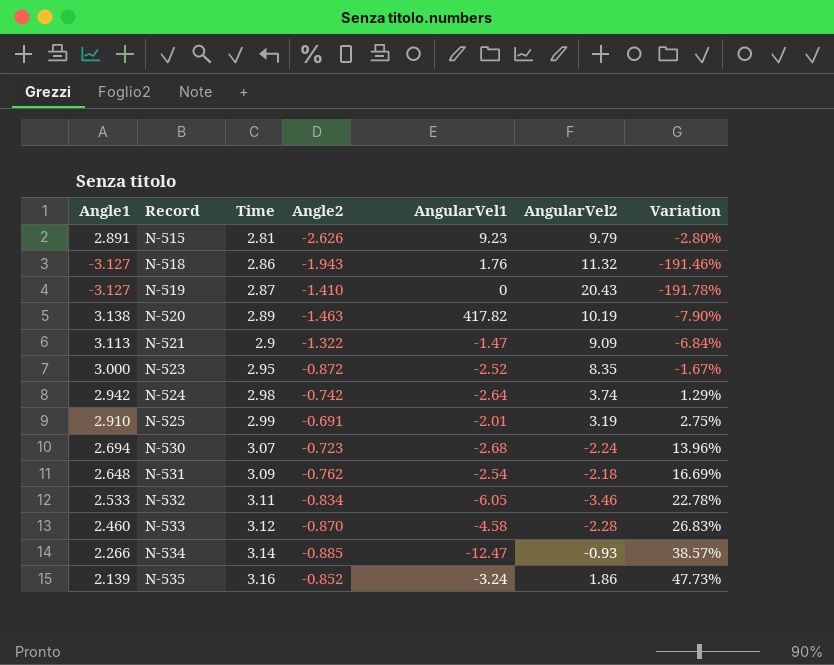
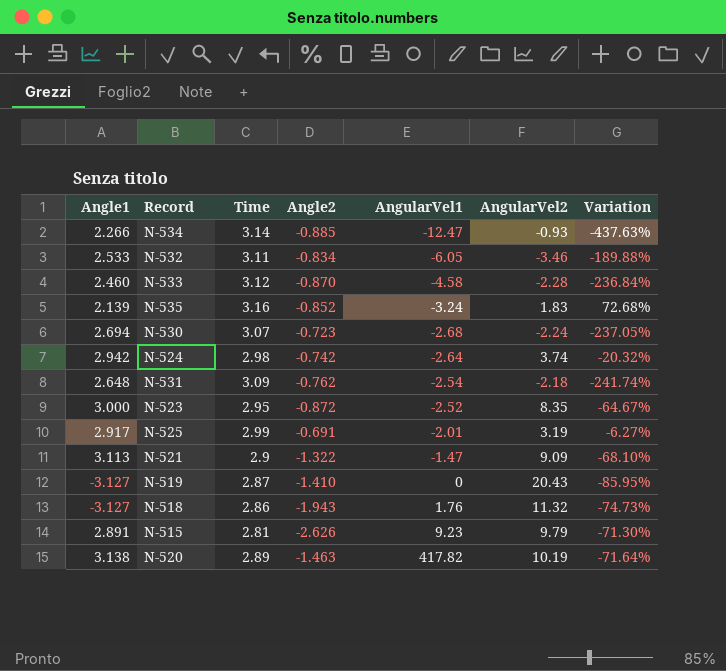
row order: Record ascending -> AngularVel1 ascending
column Variation | formula: ([Time] - [Angle1]) / [Angle1] -> ([Time] - [AngularVel2]) / [AngularVel2]
N-535 | AngularVel2: 1.86 -> 1.83
N-525 | Angle1: 2.910 -> 2.917

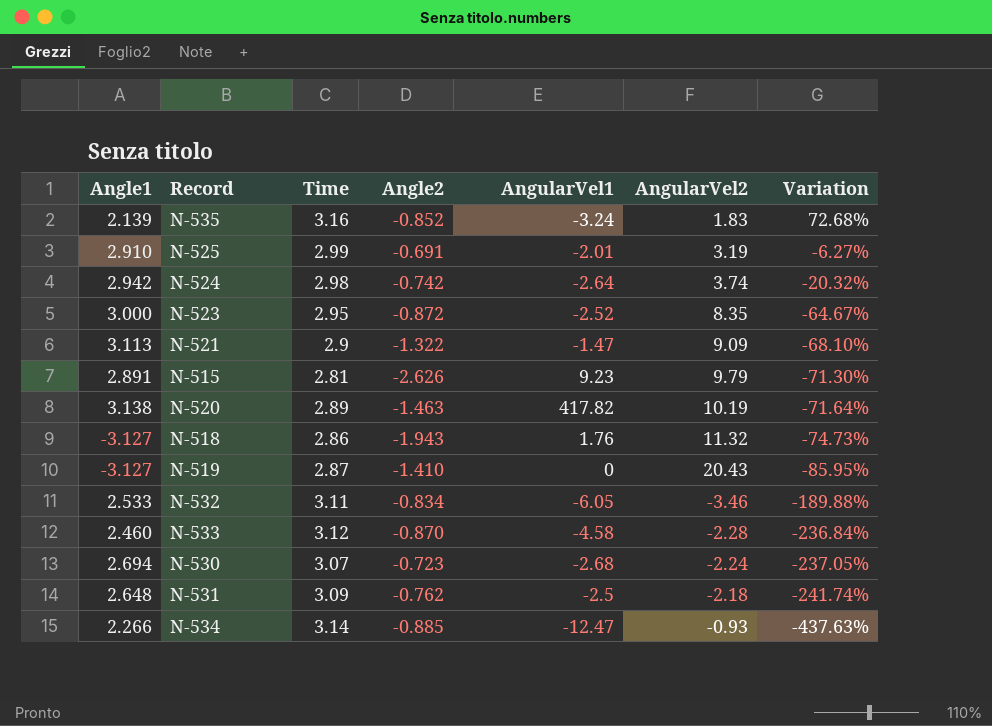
row order: AngularVel1 ascending -> Variation descending
N-525 | Angle1: 2.917 -> 2.910
N-531 | AngularVel1: -2.54 -> -2.5

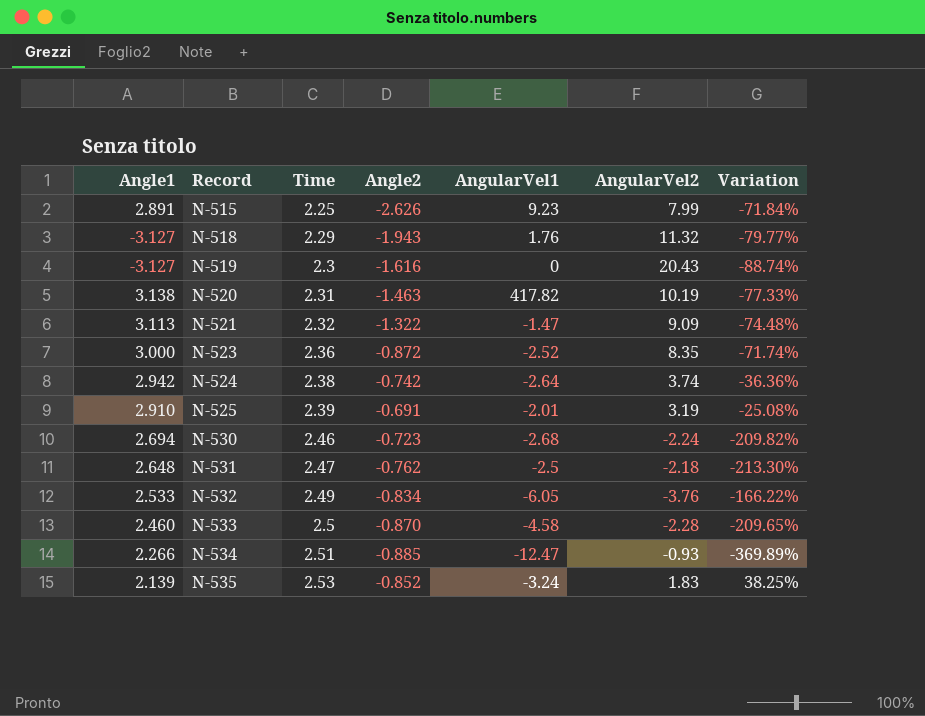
row order: Variation descending -> Record ascending
N-515 | Time: 2.81 -> 2.25
N-515 | AngularVel2: 9.79 -> 7.99
N-515 | Variation: -71.30% -> -71.84%
N-518 | Time: 2.86 -> 2.29
N-518 | Variation: -74.73% -> -79.77%
N-519 | Time: 2.87 -> 2.3
N-519 | Angle2: -1.410 -> -1.616
N-519 | Variation: -85.95% -> -88.74%
N-520 | Time: 2.89 -> 2.31
N-520 | Variation: -71.64% -> -77.33%
N-521 | Time: 2.9 -> 2.32
N-521 | Variation: -68.10% -> -74.48%
N-523 | Time: 2.95 -> 2.36
N-523 | Variation: -64.67% -> -71.74%
N-524 | Time: 2.98 -> 2.38
N-524 | Variation: -20.32% -> -36.36%
N-525 | Time: 2.99 -> 2.39
N-525 | Variation: -6.27% -> -25.08%
N-530 | Time: 3.07 -> 2.46
N-530 | Variation: -237.05% -> -209.82%
N-531 | Time: 3.09 -> 2.47
N-531 | Variation: -241.74% -> -213.30%
N-532 | Time: 3.11 -> 2.49
N-532 | AngularVel2: -3.46 -> -3.76
N-532 | Variation: -189.88% -> -166.22%
N-533 | Time: 3.12 -> 2.5
N-533 | Variation: -236.84% -> -209.65%
N-534 | Time: 3.14 -> 2.51
N-534 | Variation: -437.63% -> -369.89%
N-535 | Time: 3.16 -> 2.53
N-535 | Variation: 72.68% -> 38.25%

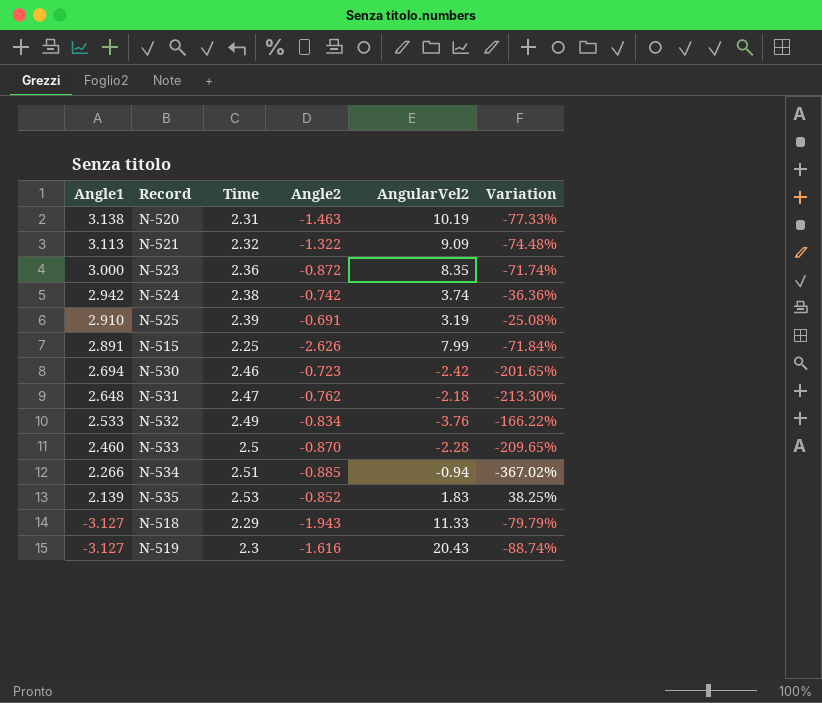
row order: Record ascending -> Angle1 descending
column AngularVel1 | position: 5 -> none
N-530 | AngularVel2: -2.24 -> -2.42
N-530 | Variation: -209.82% -> -201.65%
N-534 | AngularVel2: -0.93 -> -0.94
N-534 | Variation: -369.89% -> -367.02%
N-518 | AngularVel2: 11.32 -> 11.33
N-518 | Variation: -79.77% -> -79.79%

